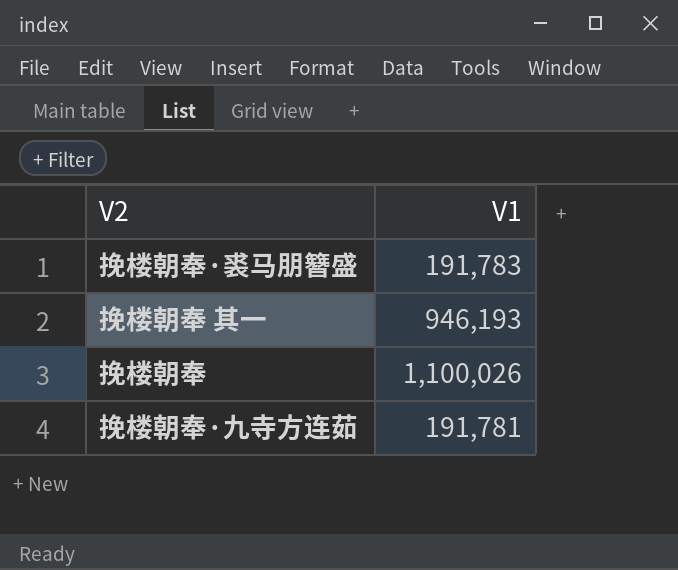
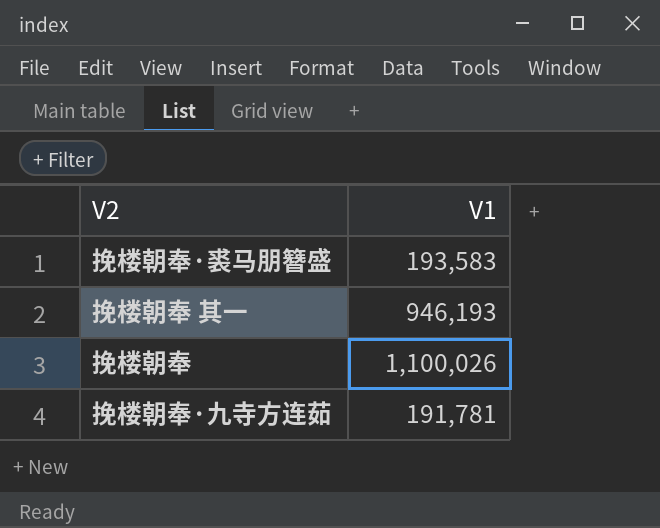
挽楼朝奉·裘马朋簪盛 | V1: 191,783 -> 193,583

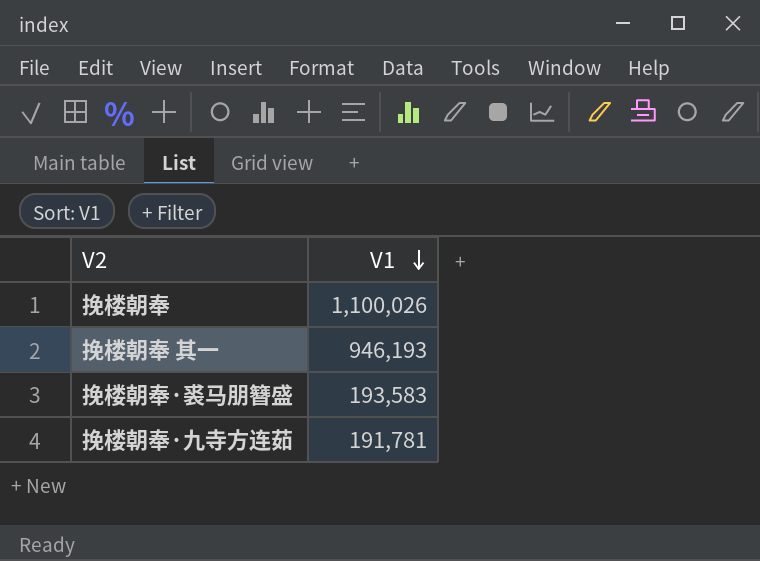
row order: none -> V1 descending

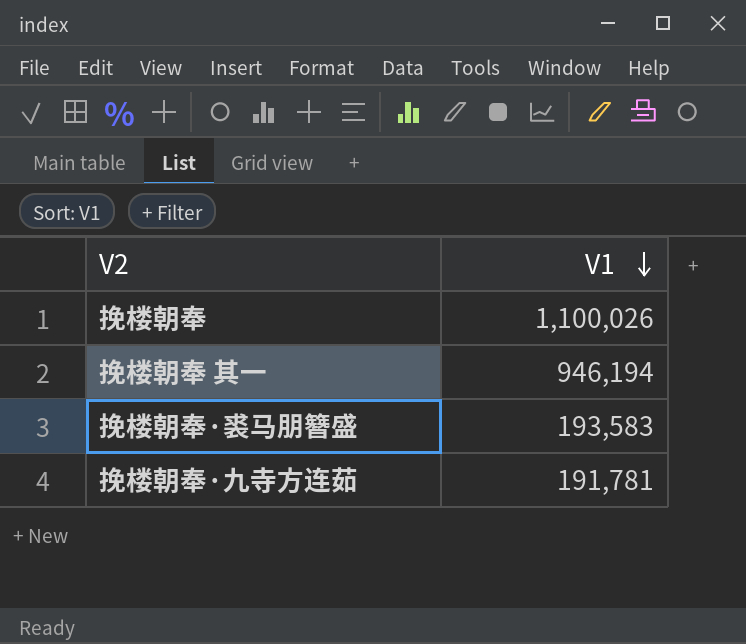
挽楼朝奉 其一 | V1: 946,193 -> 946,194

